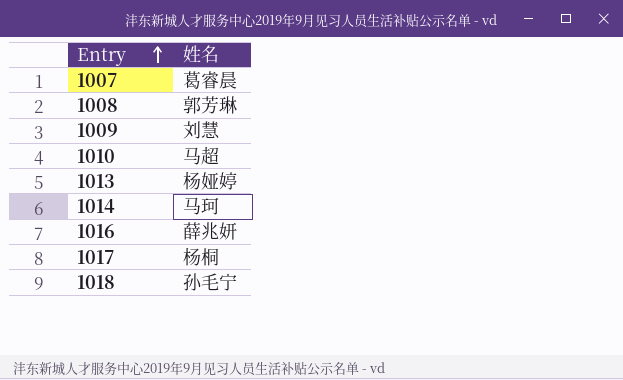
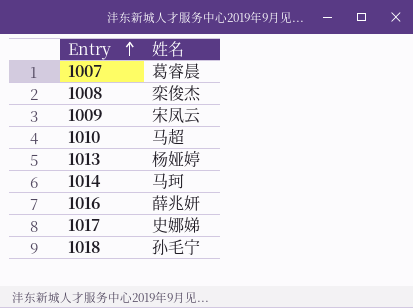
1008 | 姓名: 郭芳琳 -> 栾俊杰
1009 | 姓名: 刘慧 -> 宋凤云
1017 | 姓名: 杨桐 -> 史娜娣

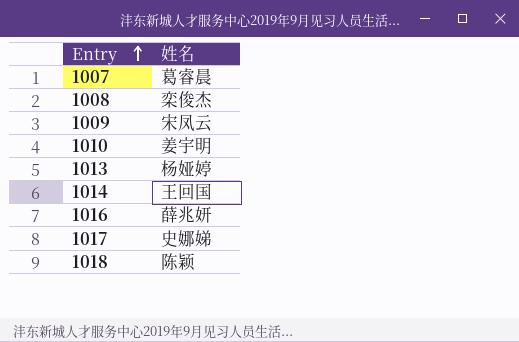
1010 | 姓名: 马超 -> 姜宇明
1014 | 姓名: 马珂 -> 王回国
1018 | 姓名: 孙毛宁 -> 陈颖

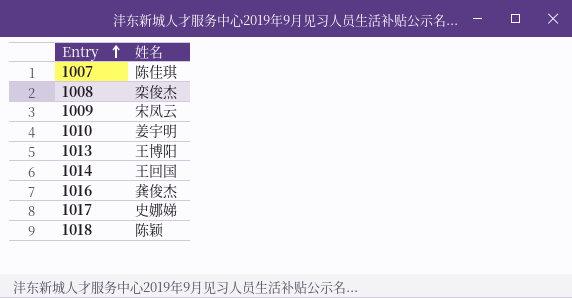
1007 | 姓名: 葛睿晨 -> 陈佳琪
1013 | 姓名: 杨娅婷 -> 王博阳
1016 | 姓名: 薛兆妍 -> 龚俊杰

